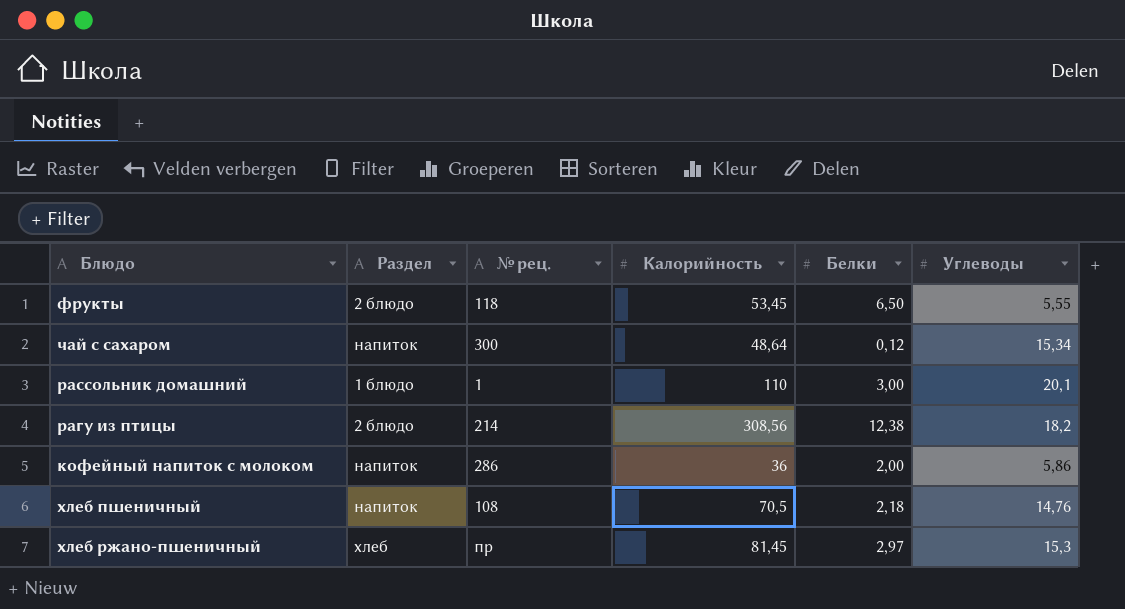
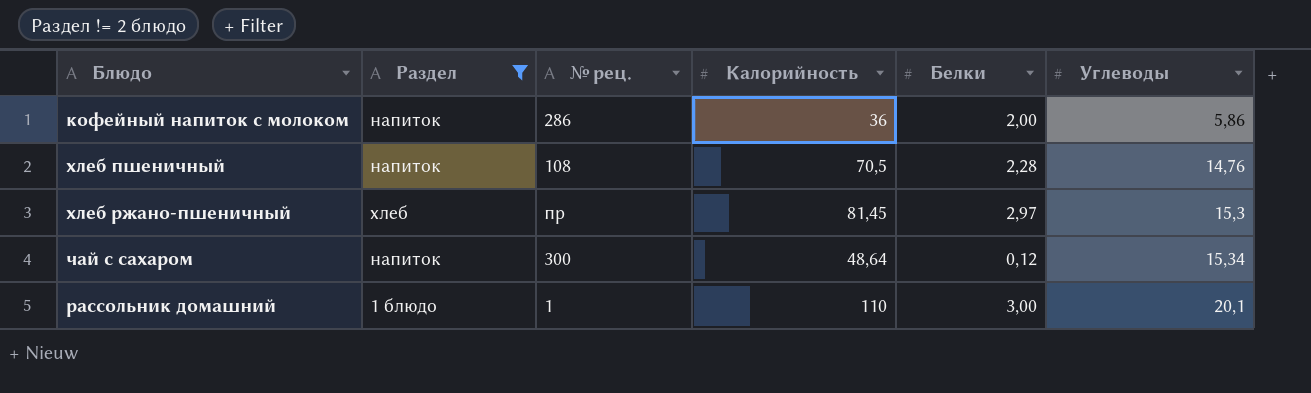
filter: none -> Раздел != 2 блюдо
row order: none -> Углеводы ascending
хлеб пшеничный | Белки: 2,18 -> 2,28

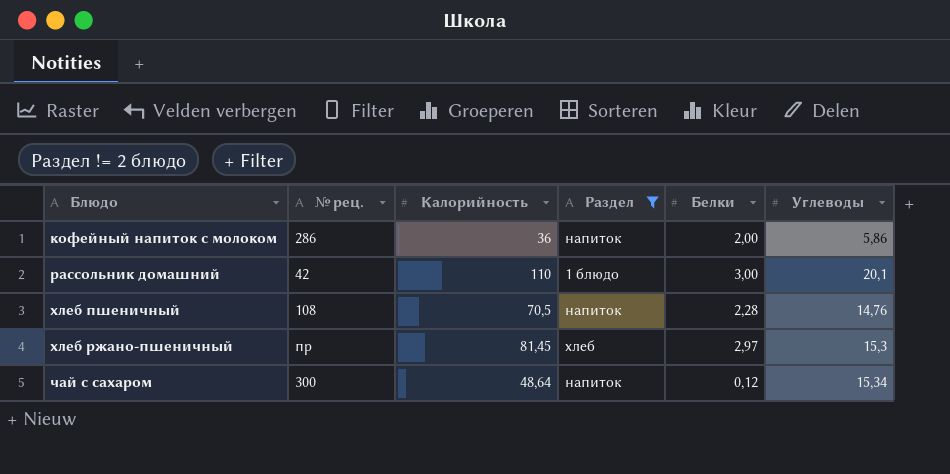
row order: Углеводы ascending -> Блюдо ascending
column Раздел | position: 2 -> 4
рассольник домашний | № рец.: 1 -> 42

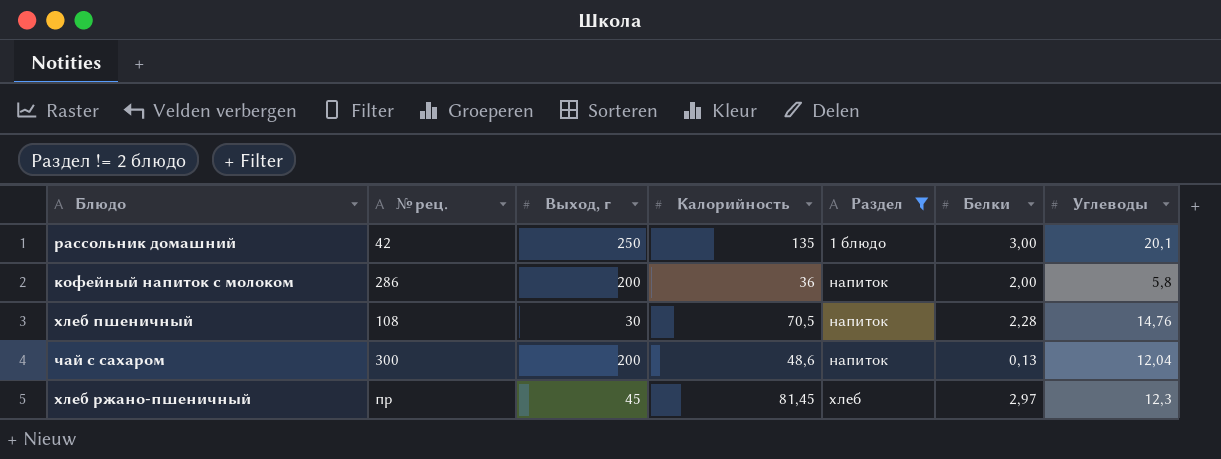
row order: Блюдо ascending -> Раздел ascending
column Выход, г | position: none -> 3
рассольник домашний | Калорийность: 110 -> 135
кофейный напиток с молоком | Углеводы: 5,86 -> 5,8
чай с сахаром | Калорийность: 48,64 -> 48,6
чай с сахаром | Белки: 0,12 -> 0,13
чай с сахаром | Углеводы: 15,34 -> 12,04
хлеб ржано-пшеничный | Углеводы: 15,3 -> 12,3

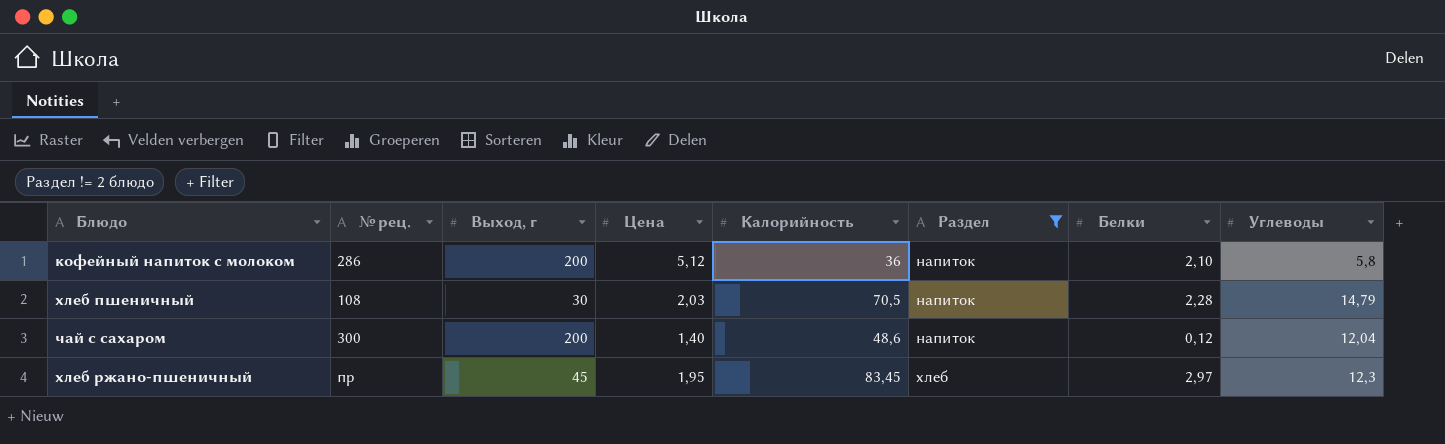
column Цена | position: none -> 4
row рассольник домашний: 42 | 250 | 135 | 1 блюдо | 3,00 | 20,1 -> none
кофейный напиток с молоком | Белки: 2,00 -> 2,10
хлеб пшеничный | Углеводы: 14,76 -> 14,79
чай с сахаром | Белки: 0,13 -> 0,12
хлеб ржано-пшеничный | Калорийность: 81,45 -> 83,45

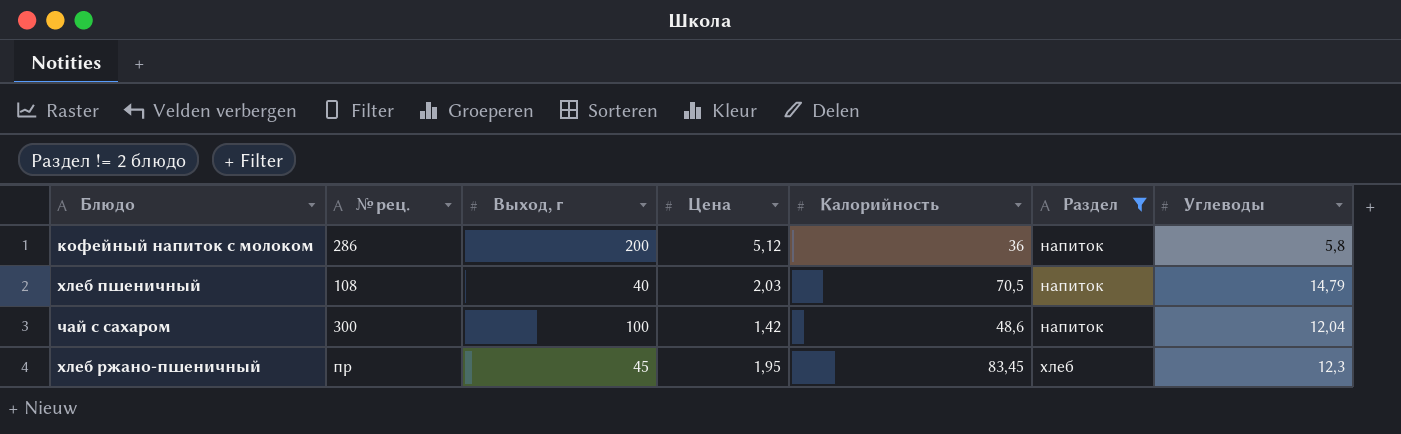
column Белки | position: 7 -> none
хлеб пшеничный | Выход, г: 30 -> 40
чай с сахаром | Выход, г: 200 -> 100
чай с сахаром | Цена: 1,40 -> 1,42

